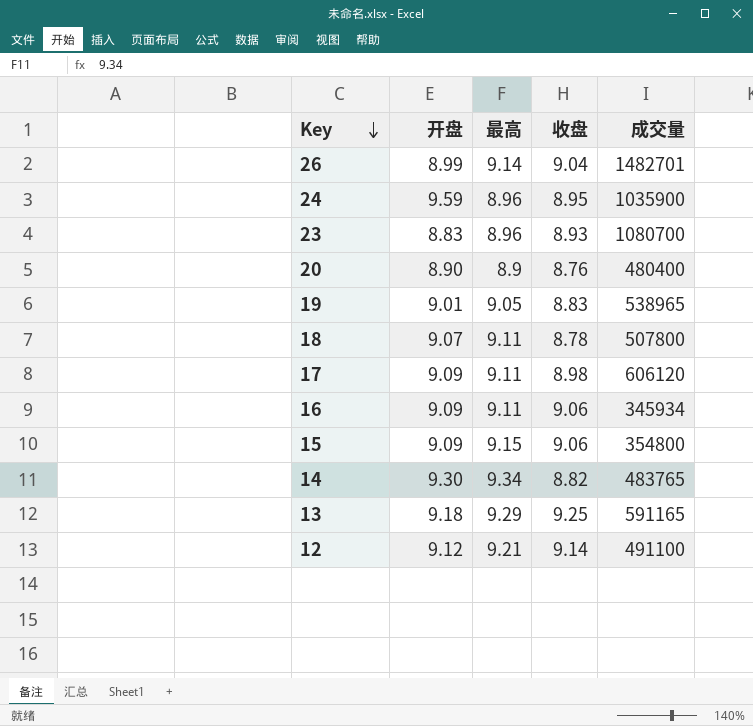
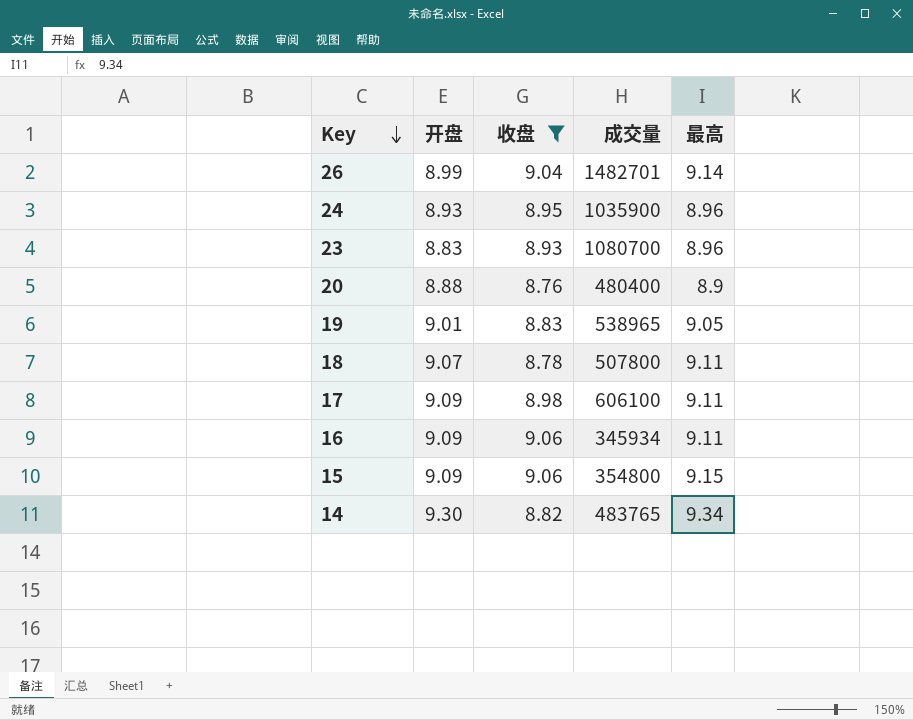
filter: none -> 收盘 <= 9.06
column 最高 | position: 3 -> 5
24 | 开盘: 9.59 -> 8.93
20 | 开盘: 8.90 -> 8.88
17 | 成交量: 606120 -> 606100

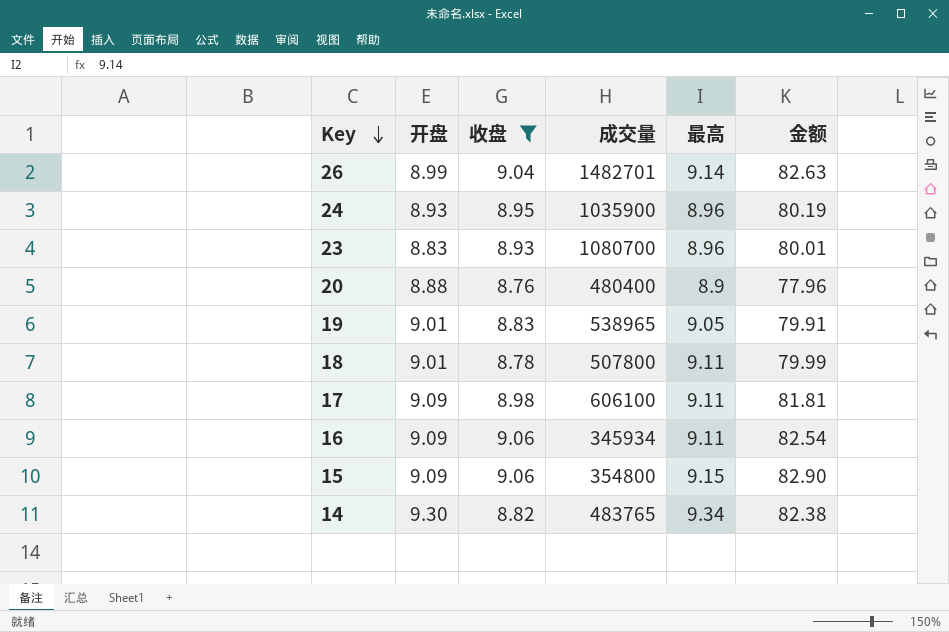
column 金额 | formula: none -> [收盘] * [最高]
18 | 开盘: 9.07 -> 9.01

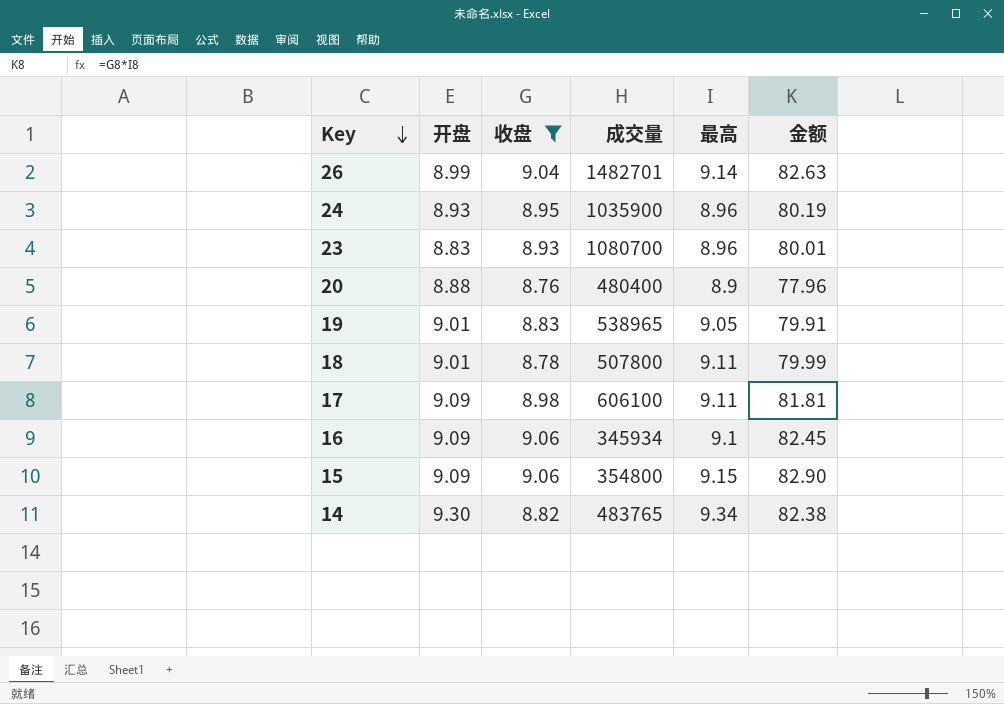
16 | 最高: 9.11 -> 9.1
16 | 金额: 82.54 -> 82.45

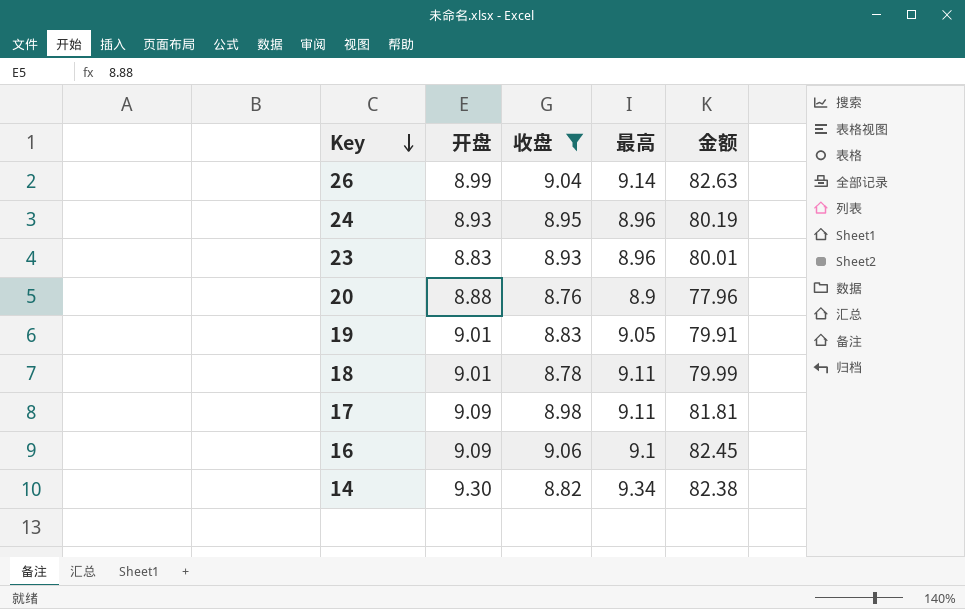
column 成交量 | position: 4 -> none
row 15: 9.09 | 9.06 | 354800 | 9.15 | 82.90 -> none

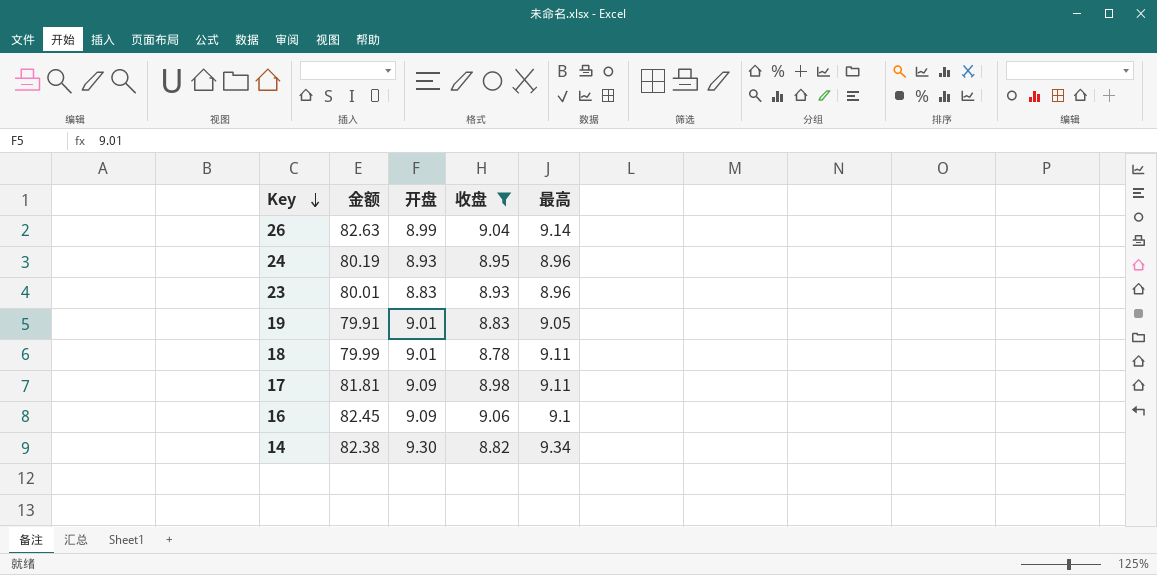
column 金额 | position: 5 -> 2
row 20: 8.88 | 8.76 | 8.9 | 77.96 -> none

